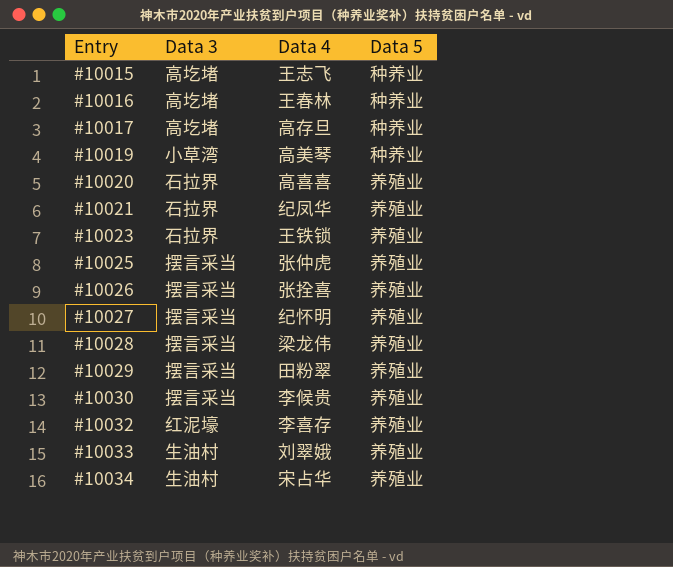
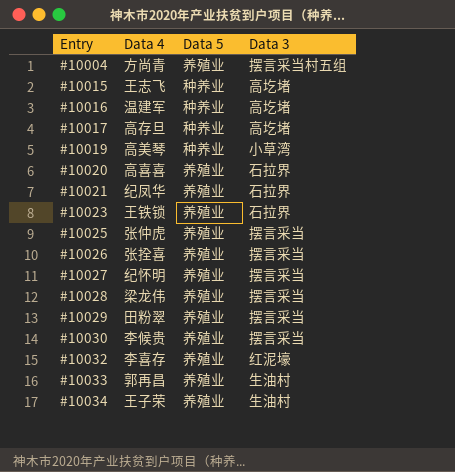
column Data 3 | position: 2 -> 4
row #10004: none -> 方尚青 | 养殖业 | 摆言采当村五组
#10016 | Data 4: 王春林 -> 温建军
#10033 | Data 4: 刘翠娥 -> 郭再昌
#10034 | Data 4: 宋占华 -> 王子荣

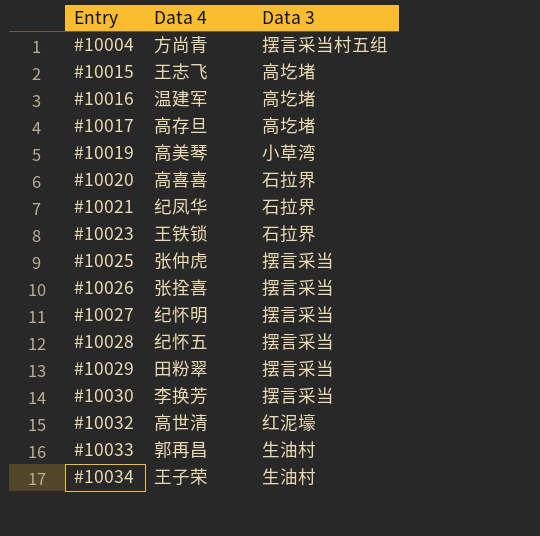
column Data 5 | position: 3 -> none
#10028 | Data 4: 梁龙伟 -> 纪怀五
#10030 | Data 4: 李候贵 -> 李换芳
#10032 | Data 4: 李喜存 -> 高世清

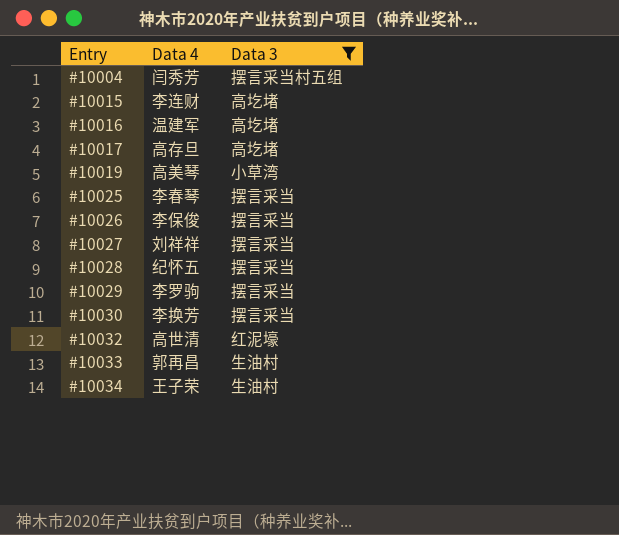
filter: none -> Data 3 != 石拉界
#10004 | Data 4: 方尚青 -> 闫秀芳
#10015 | Data 4: 王志飞 -> 李连财
#10025 | Data 4: 张仲虎 -> 李春琴
#10026 | Data 4: 张拴喜 -> 李保俊
#10027 | Data 4: 纪怀明 -> 刘祥祥
#10029 | Data 4: 田粉翠 -> 李罗驹

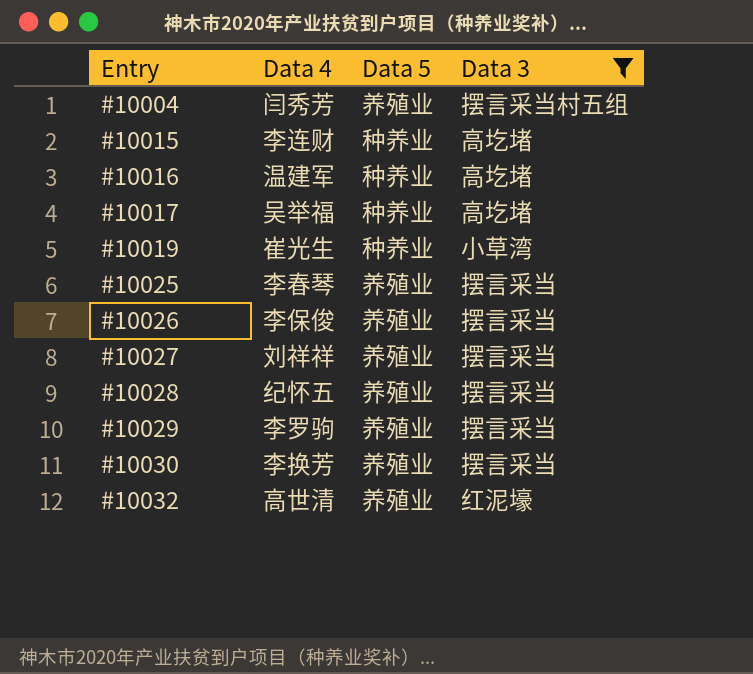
column Data 5 | position: none -> 3
row #10033: 郭再昌 | 生油村 -> none
row #10034: 王子荣 | 生油村 -> none
#10017 | Data 4: 高存旦 -> 吴举福
#10019 | Data 4: 高美琴 -> 崔光生

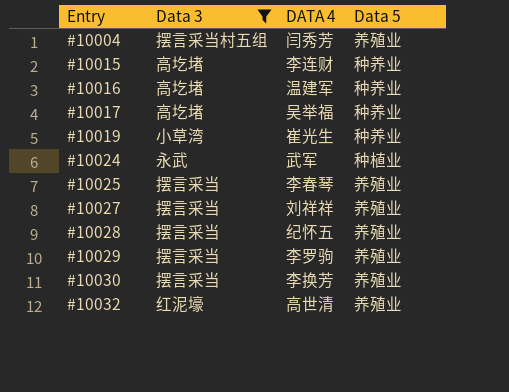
column Data 3 | position: 4 -> 2
column name: Data 4 -> DATA 4
row #10026: 李保俊 | 养殖业 | 摆言采当 -> none
row #10024: none -> 永武 | 武军 | 种植业

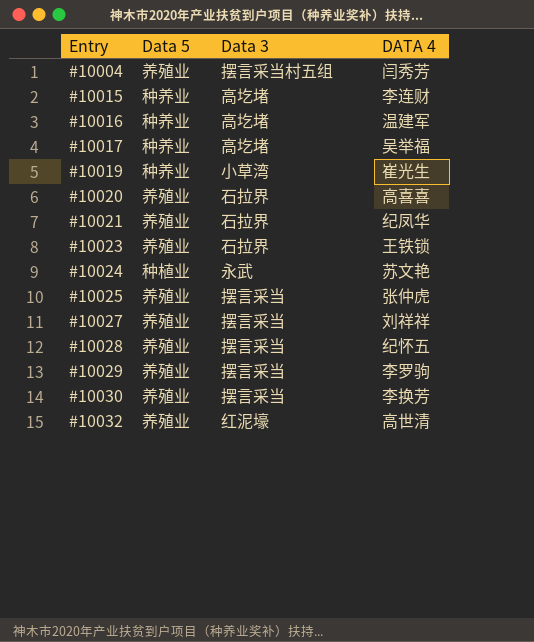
filter: Data 3 != 石拉界 -> none
column Data 5 | position: 4 -> 2
#10024 | DATA 4: 武军 -> 苏文艳
#10025 | DATA 4: 李春琴 -> 张仲虎

